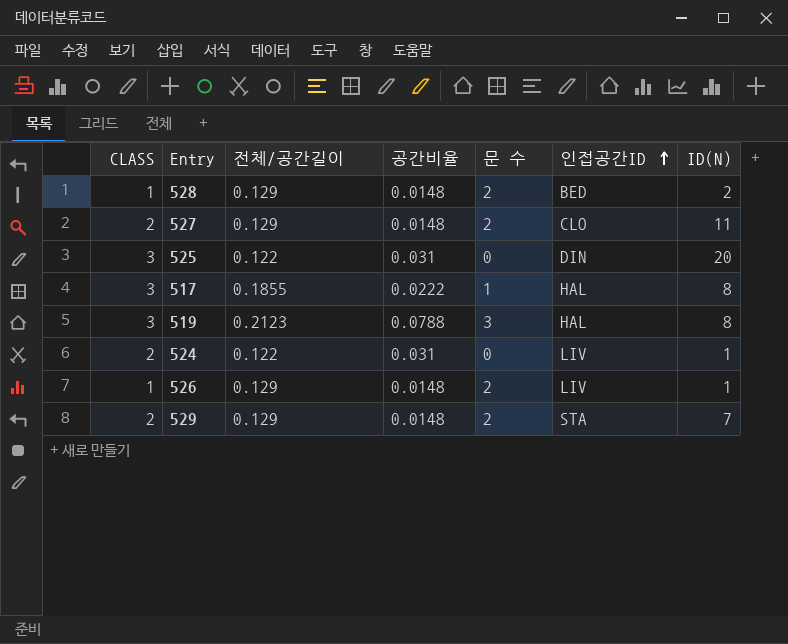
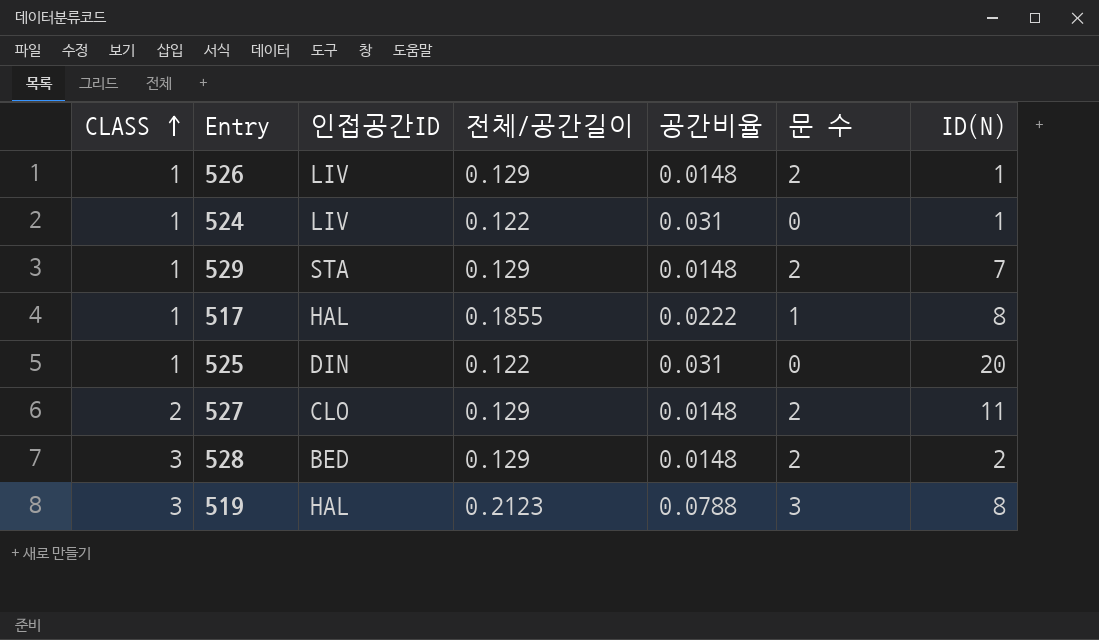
row order: 인접공간ID ascending -> CLASS ascending
column 인접공간ID | position: 6 -> 3
524 | CLASS: 2 -> 1
529 | CLASS: 2 -> 1
517 | CLASS: 3 -> 1
525 | CLASS: 3 -> 1
528 | CLASS: 1 -> 3

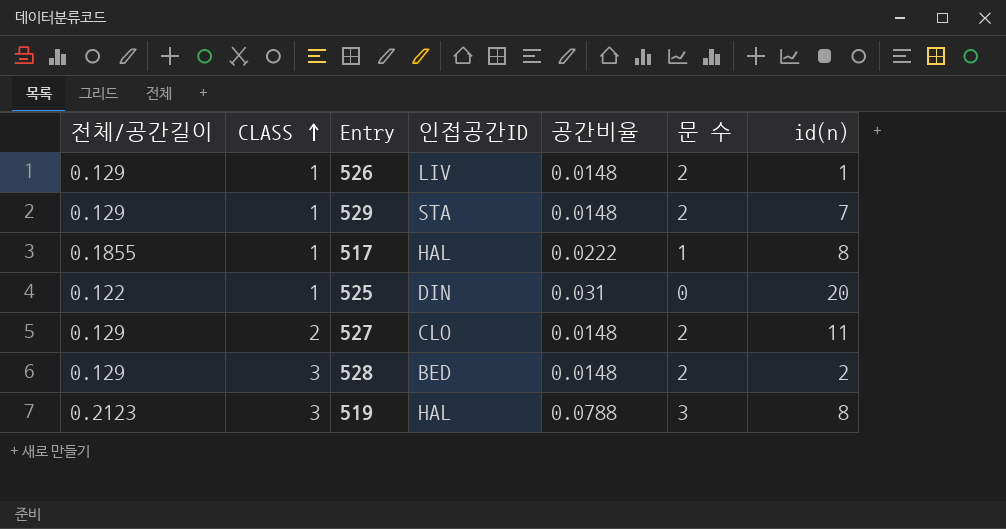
column 전체/공간길이 | position: 4 -> 1
column name: ID(N) -> id(n)
row 524: 1 | LIV | 0.122 | 0.031 | 0 | 1 -> none

